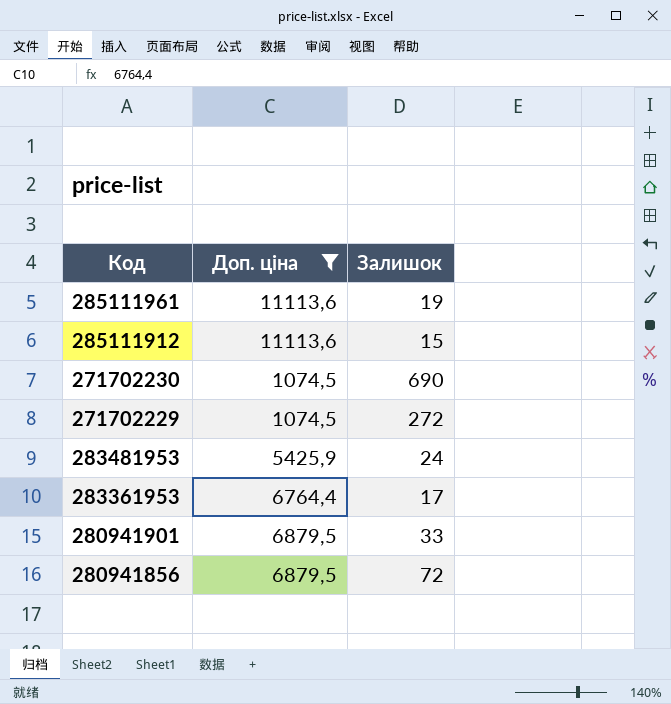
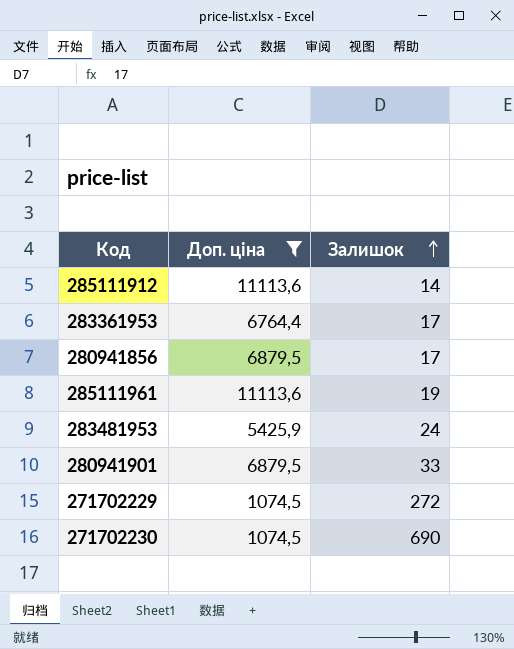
row order: none -> Залишок ascending
285111912 | Залишок: 15 -> 14
280941856 | Залишок: 72 -> 17

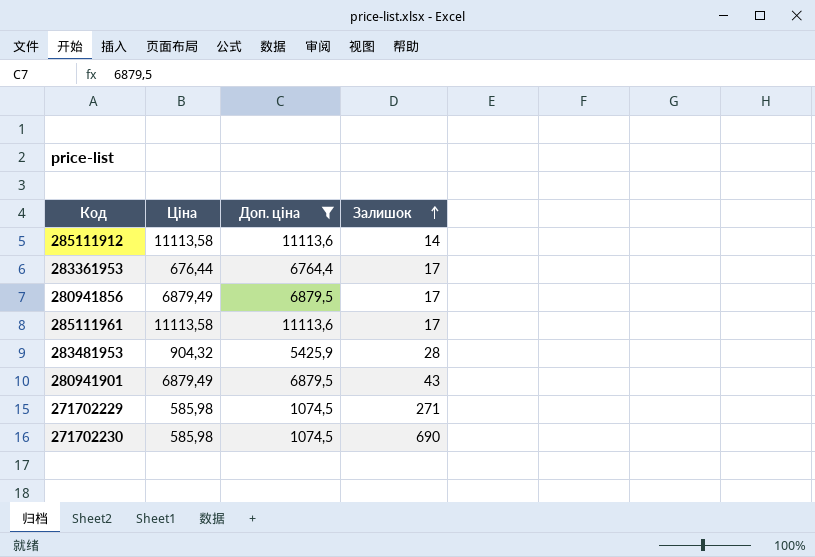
column Ціна | position: none -> 2
285111961 | Залишок: 19 -> 17
283481953 | Залишок: 24 -> 28
280941901 | Залишок: 33 -> 43
271702229 | Залишок: 272 -> 271

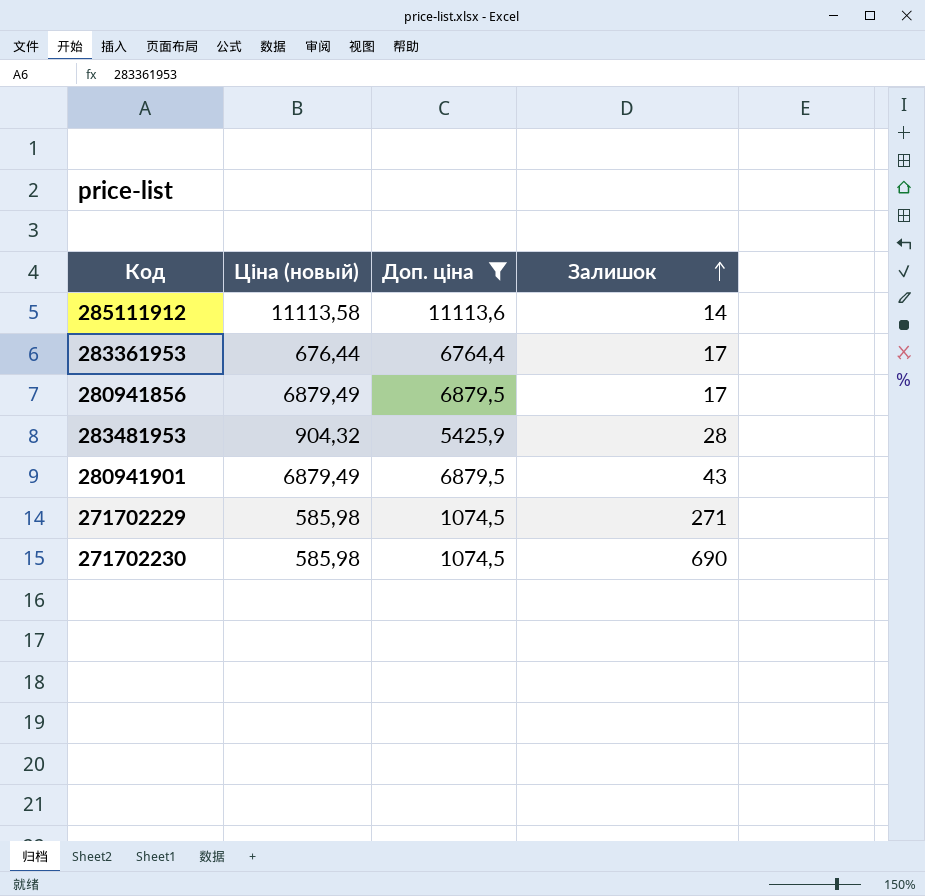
column name: Ціна -> Ціна (новый)
row 285111961: 11113,58 | 11113,6 | 17 -> none

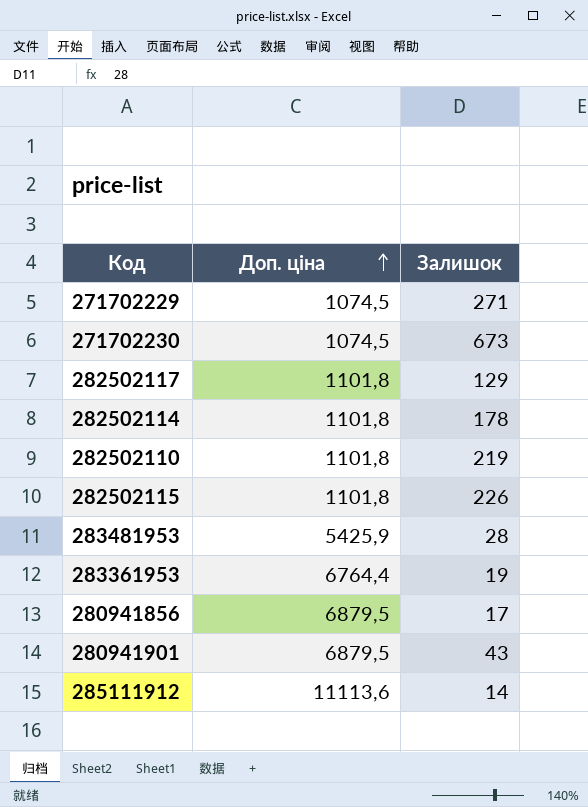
filter: Доп. ціна != 1101,8 -> none
row order: Залишок ascending -> Доп. ціна ascending
column Ціна (новый) | position: 2 -> none
271702230 | Залишок: 690 -> 673
283361953 | Залишок: 17 -> 19

